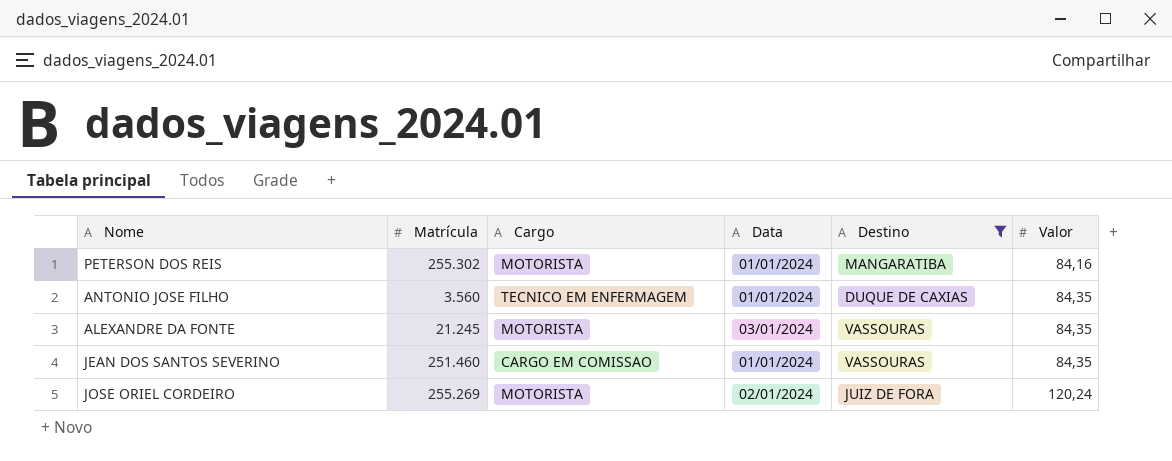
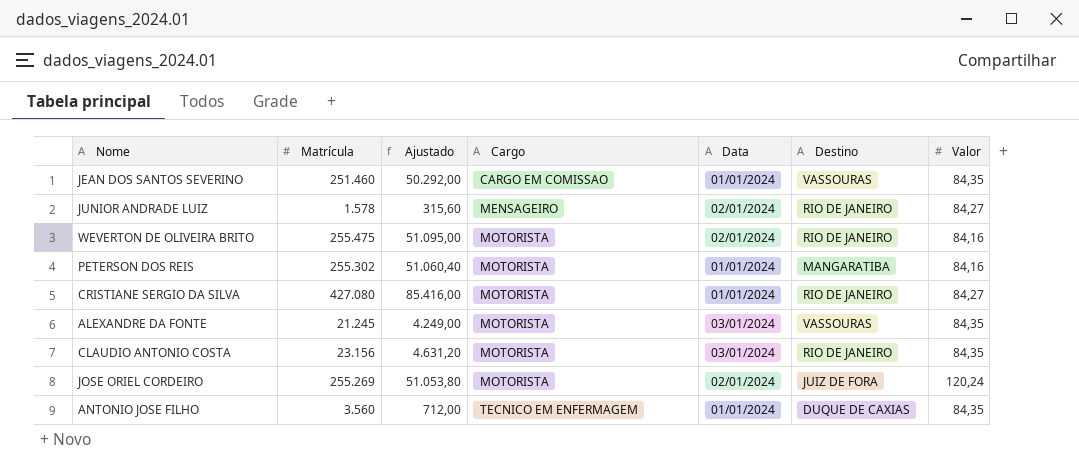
filter: Destino != RIO DE JANEIRO -> none
row order: Valor ascending -> Cargo ascending
column Ajustado | formula: none -> [Matrícula] * 0,2

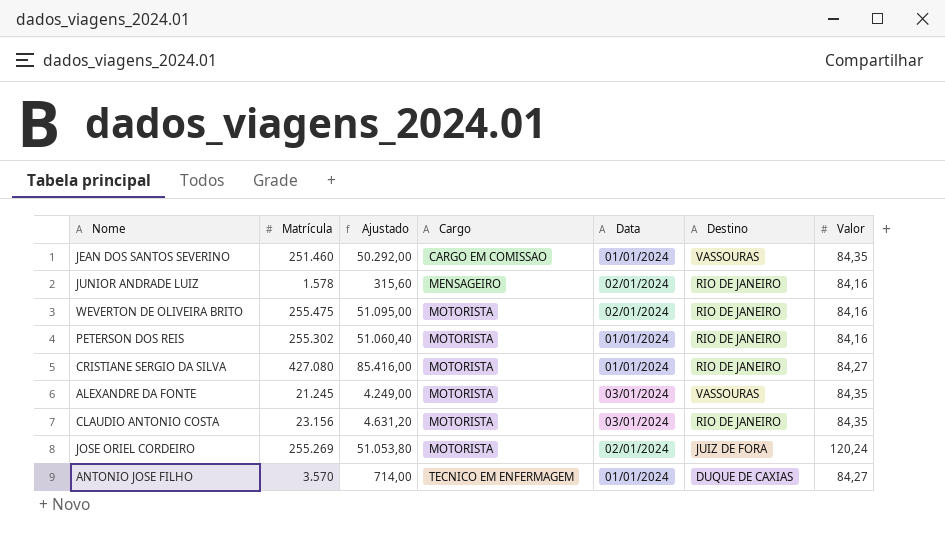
JUNIOR ANDRADE LUIZ | Valor: 84,27 -> 84,16
PETERSON DOS REIS | Destino: MANGARATIBA -> RIO DE JANEIRO
ANTONIO JOSE FILHO | Matrícula: 3.560 -> 3.570
ANTONIO JOSE FILHO | Ajustado: 712,00 -> 714,00
ANTONIO JOSE FILHO | Valor: 84,35 -> 84,27

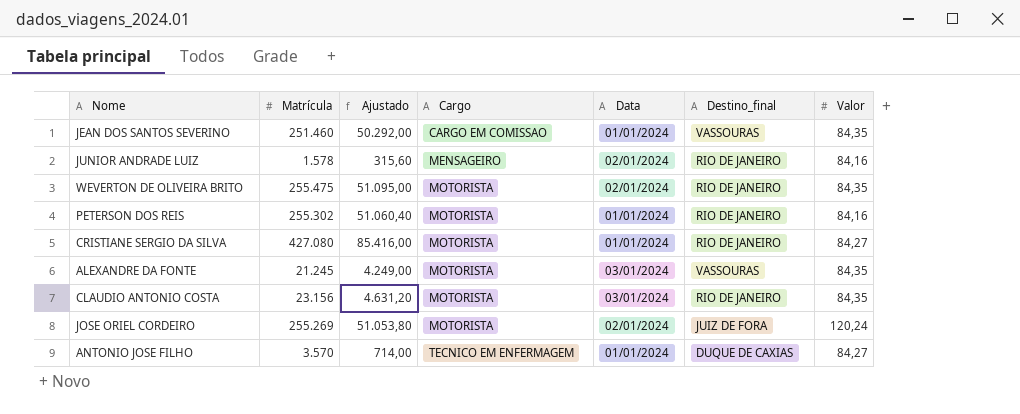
column name: Destino -> Destino_final
WEVERTON DE OLIVEIRA BRITO | Valor: 84,16 -> 84,35

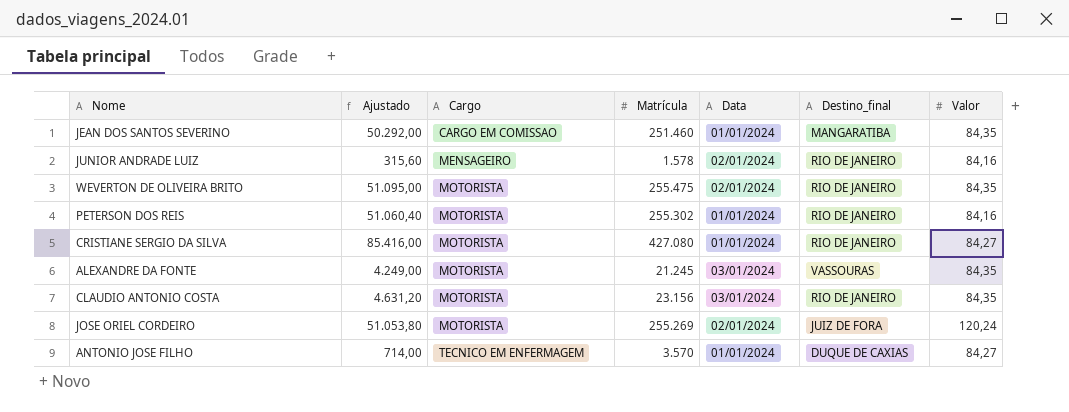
column Matrícula | position: 2 -> 4
JEAN DOS SANTOS SEVERINO | Destino_final: VASSOURAS -> MANGARATIBA

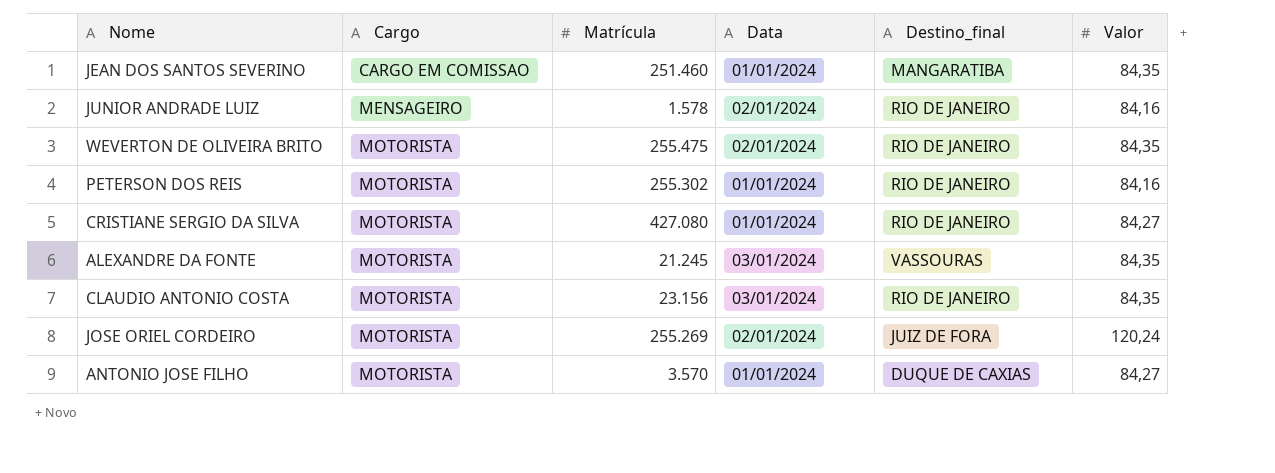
column Ajustado | formula: [Matrícula] * 0,2 -> none
ANTONIO JOSE FILHO | Cargo: TECNICO EM ENFERMAGEM -> MOTORISTA

